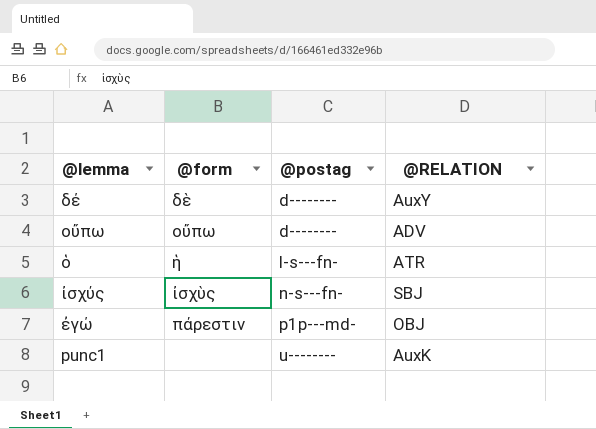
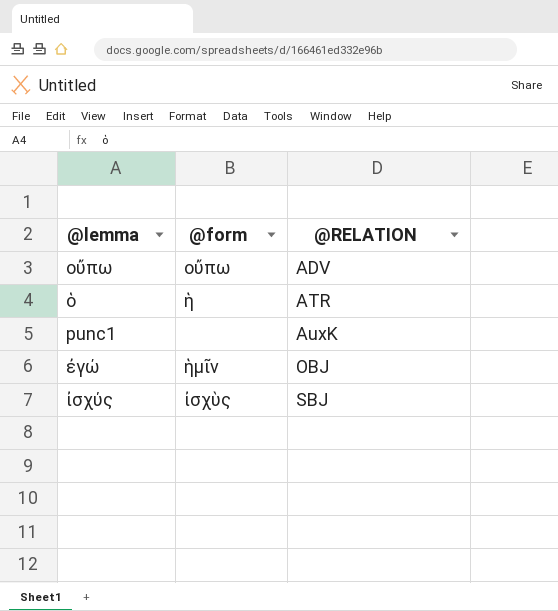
row order: @postag ascending -> @RELATION ascending
column @postag | position: 3 -> none
row δέ: δὲ | d-------- | AuxY -> none
ἐγώ | @form: πάρεστιν -> ἡμῖν

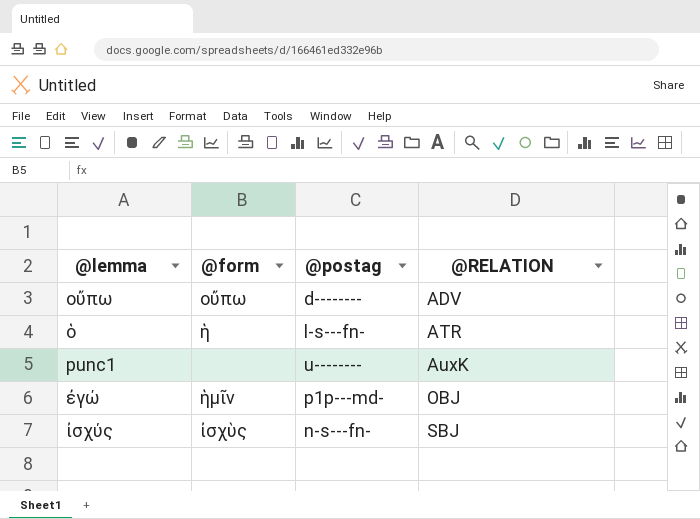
column @postag | position: none -> 3

